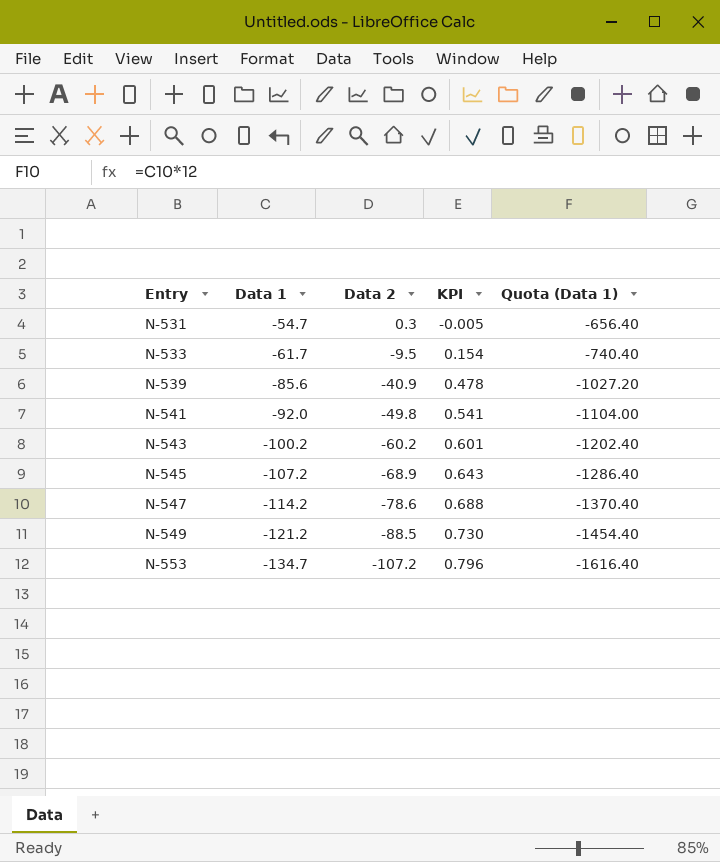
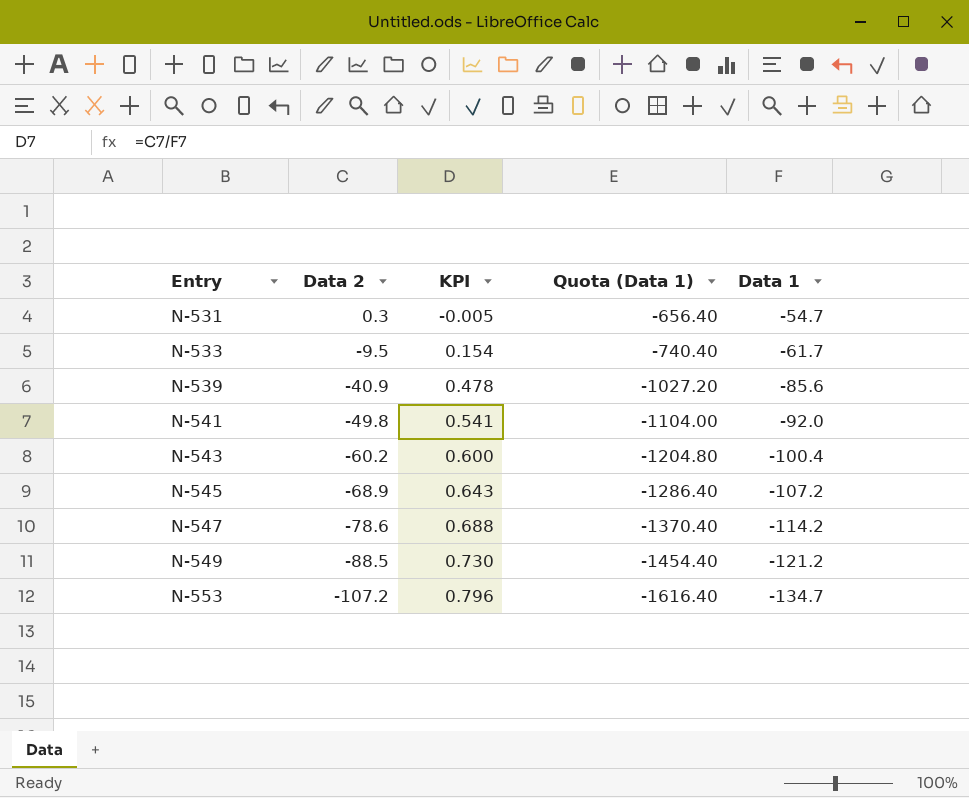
column Data 1 | position: 2 -> 5
N-543 | KPI: 0.601 -> 0.600
N-543 | Quota (Data 1): -1202.40 -> -1204.80
N-543 | Data 1: -100.2 -> -100.4

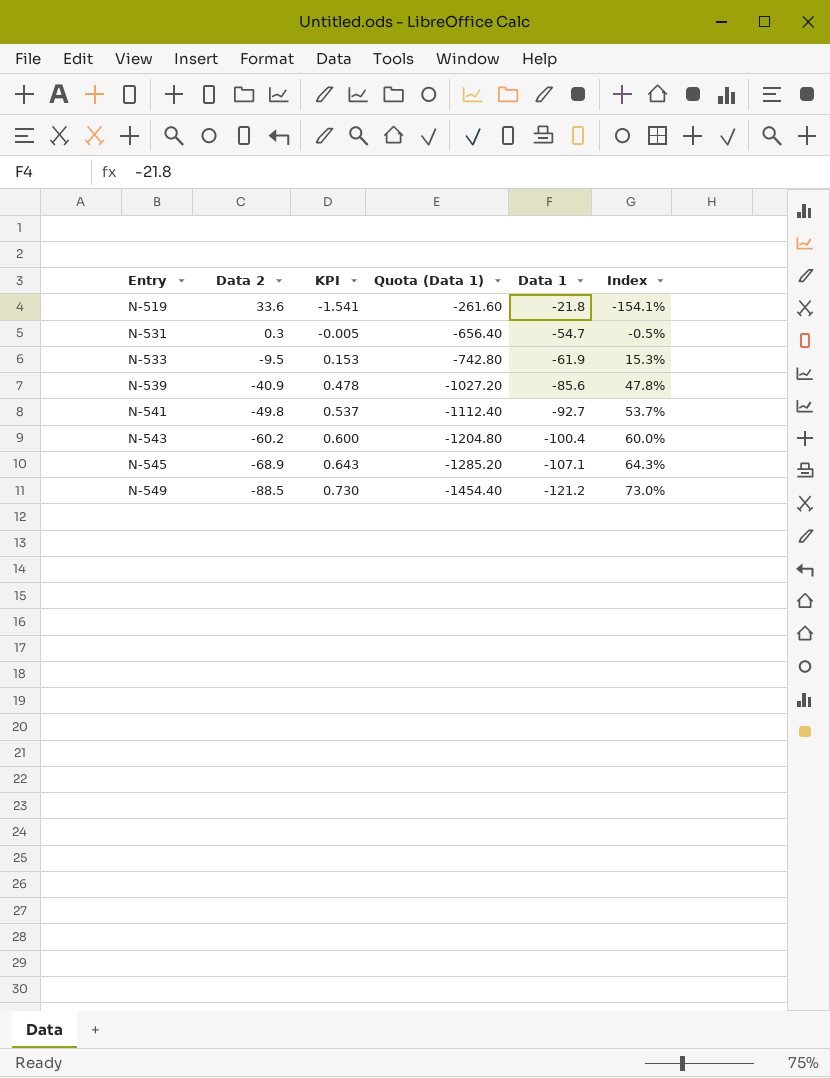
column Index | formula: none -> [Data 2] / [Data 1]
row N-547: -78.6 | 0.688 | -1370.40 | -114.2 -> none
row N-553: -107.2 | 0.796 | -1616.40 | -134.7 -> none
row N-519: none -> 33.6 | -1.541 | -261.60 | -21.8 | -154.1%
N-533 | KPI: 0.154 -> 0.153
N-533 | Quota (Data 1): -740.40 -> -742.80
N-533 | Data 1: -61.7 -> -61.9
N-541 | KPI: 0.541 -> 0.537
N-541 | Quota (Data 1): -1104.00 -> -1112.40
N-541 | Data 1: -92.0 -> -92.7
N-545 | Quota (Data 1): -1286.40 -> -1285.20
N-545 | Data 1: -107.2 -> -107.1

